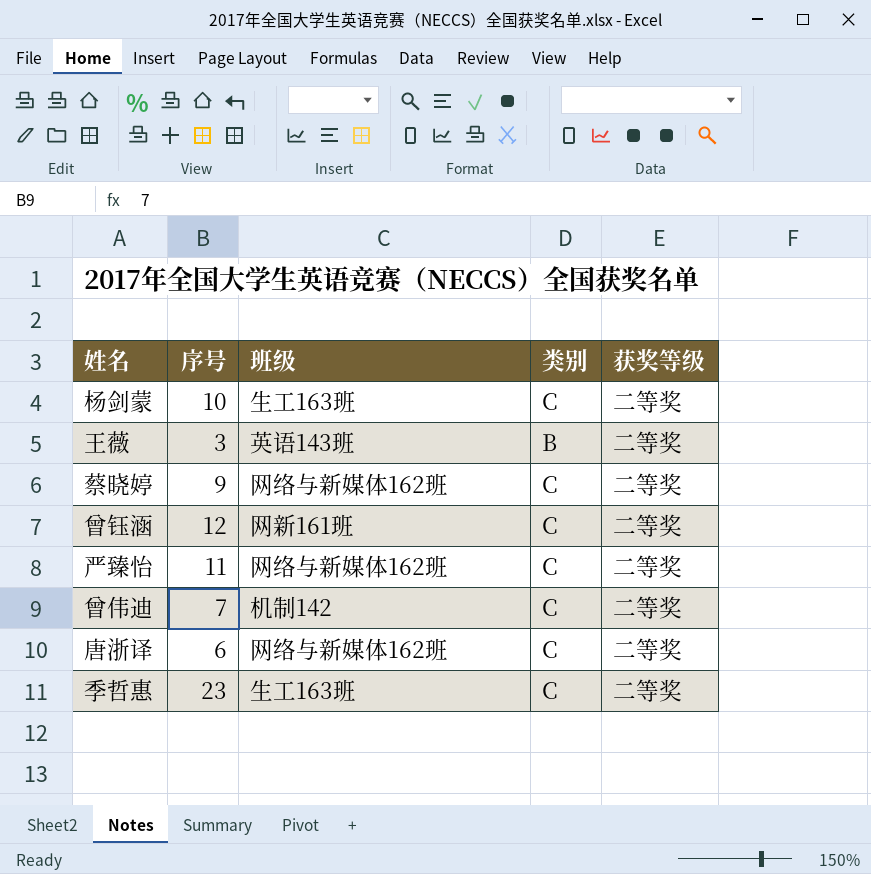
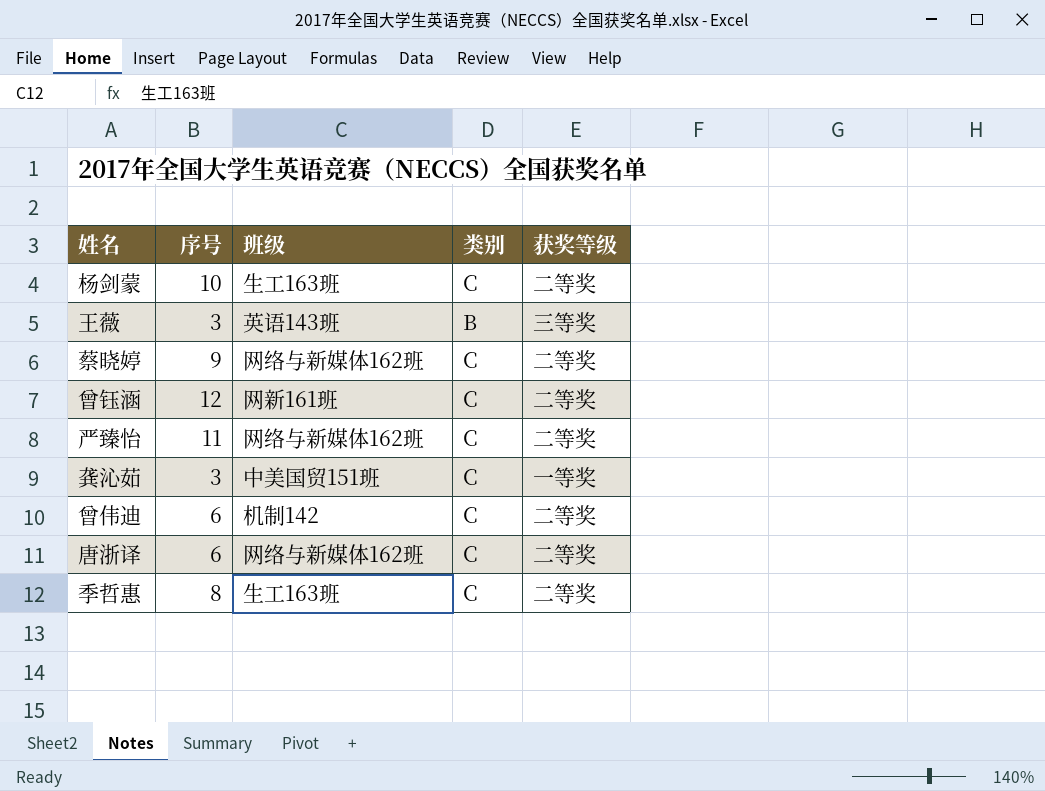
王薇 | 获奖等级: 二等奖 -> 三等奖
row 龚沁茹: none -> 3 | 中美国贸151班 | C | 一等奖
曾伟迪 | 序号: 7 -> 6
季哲惠 | 序号: 23 -> 8

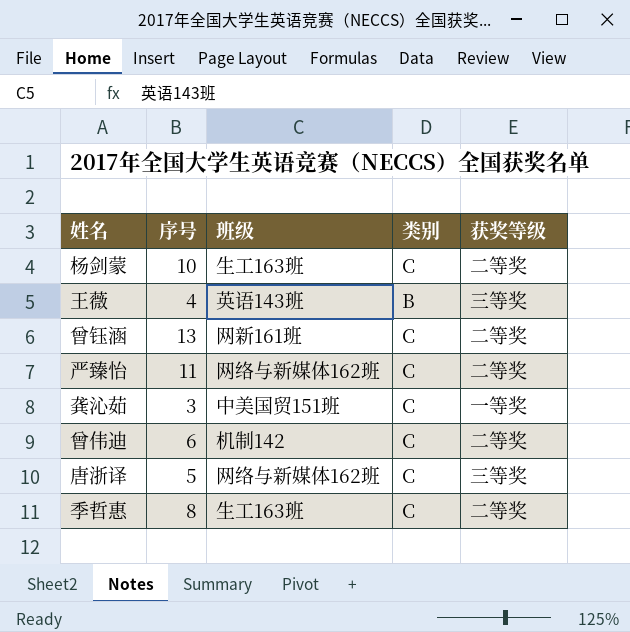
row 蔡晓婷: 9 | 网络与新媒体162班 | C | 二等奖 -> none
王薇 | 序号: 3 -> 4
曾钰涵 | 序号: 12 -> 13
唐浙译 | 序号: 6 -> 5
唐浙译 | 获奖等级: 二等奖 -> 三等奖

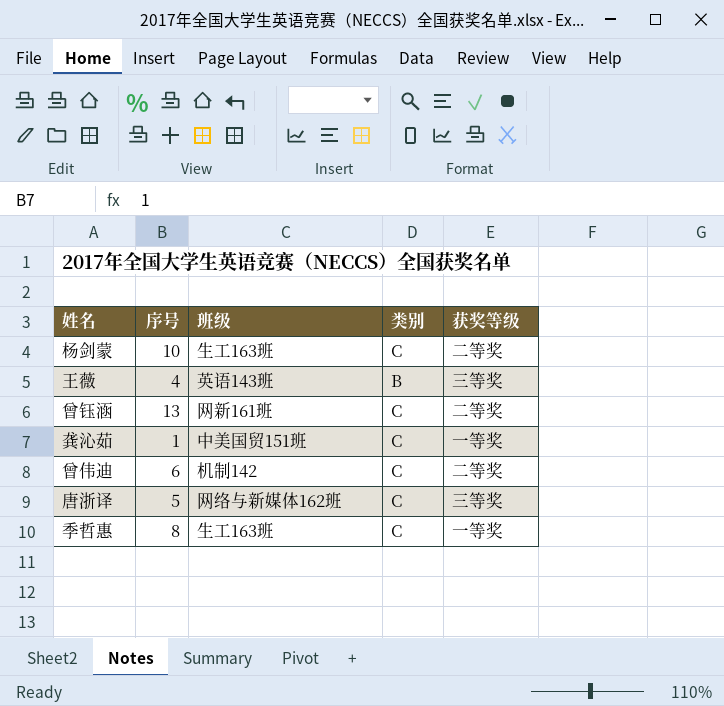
row 严臻怡: 11 | 网络与新媒体162班 | C | 二等奖 -> none
龚沁茹 | 序号: 3 -> 1
季哲惠 | 获奖等级: 二等奖 -> 一等奖

